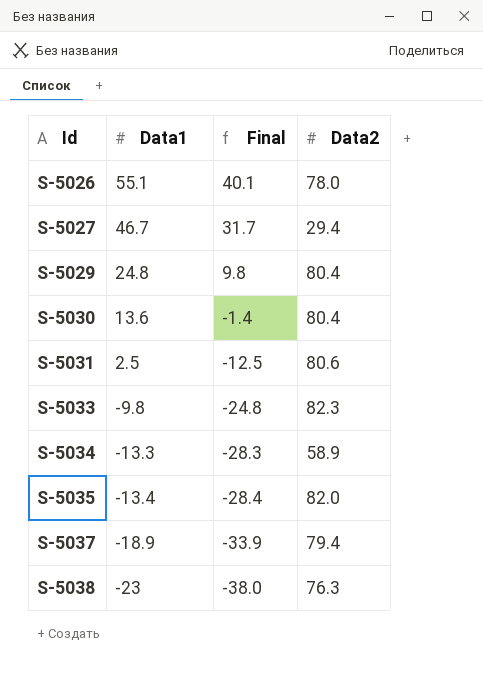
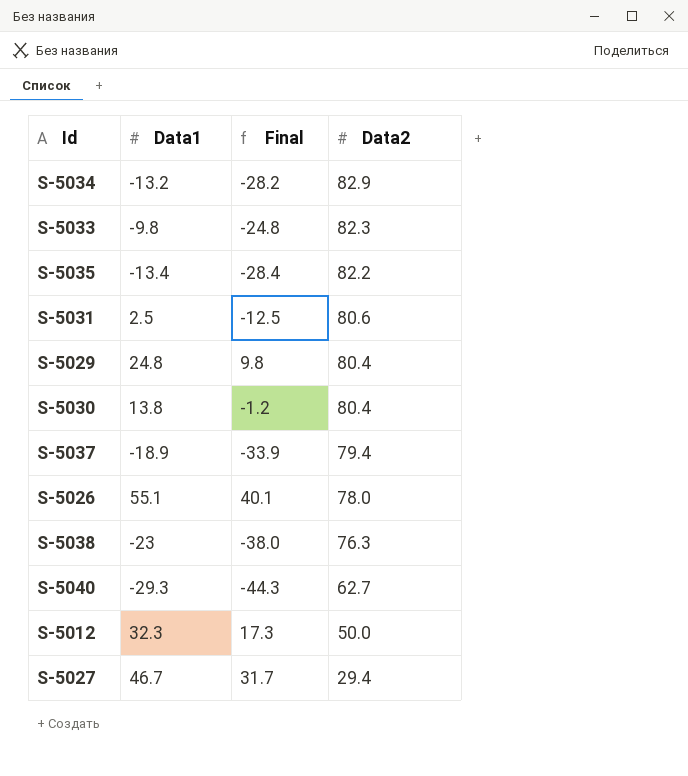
row order: Id ascending -> Data2 descending
S-5034 | Data1: -13.3 -> -13.2
S-5034 | Final: -28.3 -> -28.2
S-5034 | Data2: 58.9 -> 82.9
S-5035 | Data2: 82.0 -> 82.2
S-5030 | Data1: 13.6 -> 13.8
S-5030 | Final: -1.4 -> -1.2
row S-5040: none -> -29.3 | -44.3 | 62.7
row S-5012: none -> 32.3 | 17.3 | 50.0

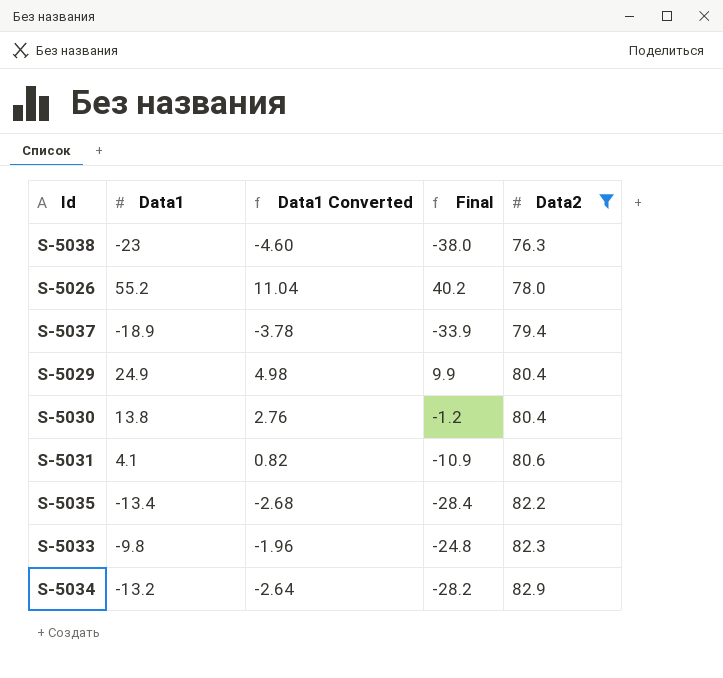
filter: none -> Data2 >= 76.3
row order: Data2 descending -> Data2 ascending
column Data1 Converted | formula: none -> [Data1] * 0.2
S-5026 | Data1: 55.1 -> 55.2
S-5026 | Final: 40.1 -> 40.2
S-5029 | Data1: 24.8 -> 24.9
S-5029 | Final: 9.8 -> 9.9
S-5031 | Data1: 2.5 -> 4.1
S-5031 | Final: -12.5 -> -10.9

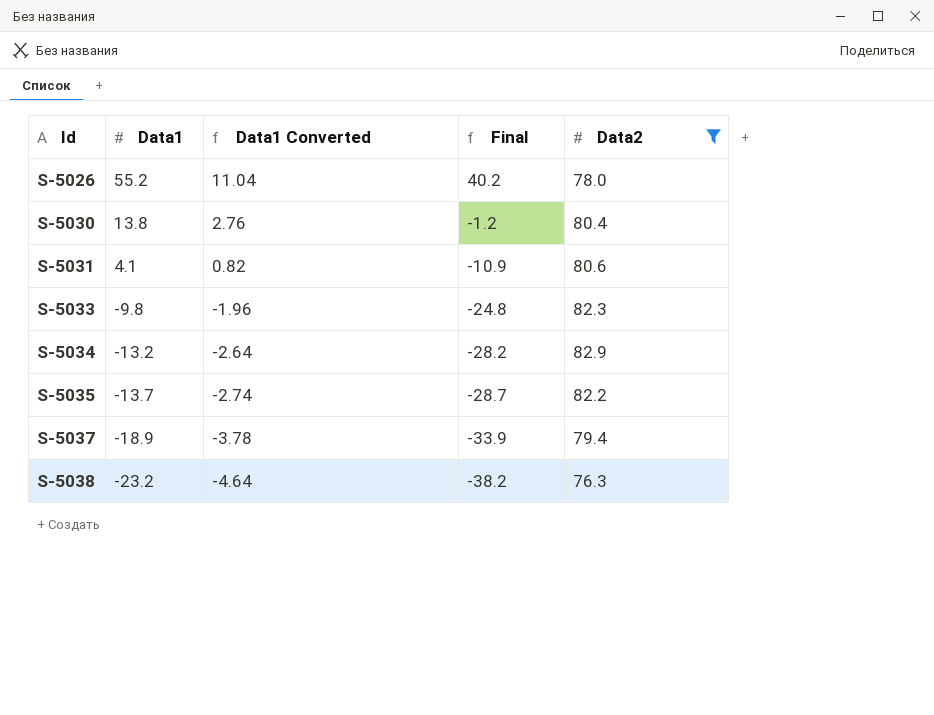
row order: Data2 ascending -> Id ascending
row S-5029: 24.9 | 4.98 | 9.9 | 80.4 -> none
S-5035 | Data1: -13.4 -> -13.7
S-5035 | Data1 Converted: -2.68 -> -2.74
S-5035 | Final: -28.4 -> -28.7
S-5038 | Data1: -23 -> -23.2
S-5038 | Data1 Converted: -4.60 -> -4.64
S-5038 | Final: -38.0 -> -38.2

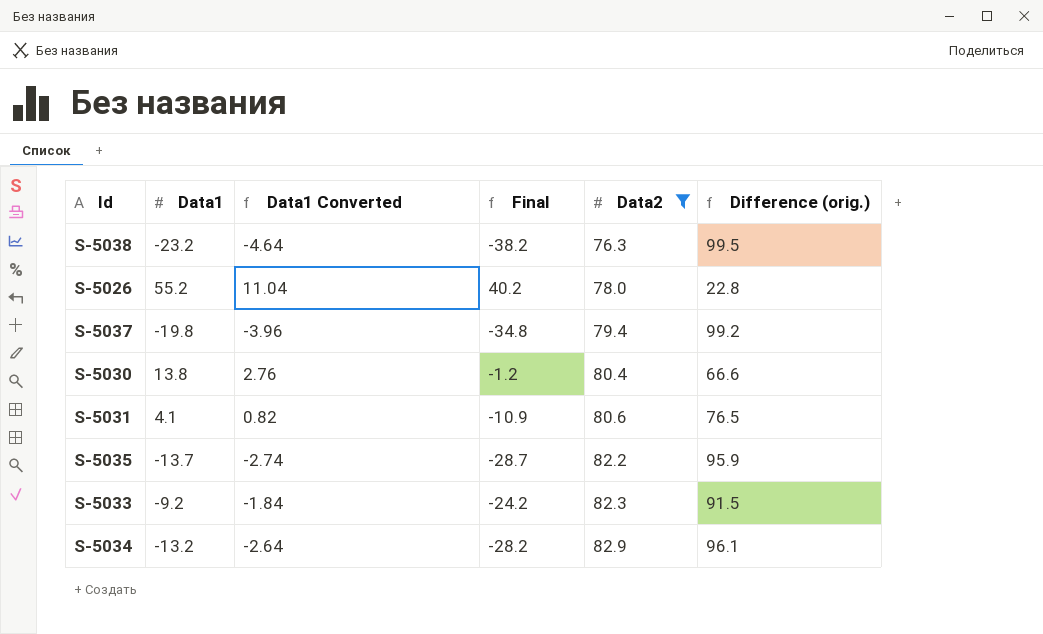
row order: Id ascending -> Data2 ascending
column Difference (orig.) | formula: none -> [Data2] - [Data1]
S-5037 | Data1: -18.9 -> -19.8
S-5037 | Data1 Converted: -3.78 -> -3.96
S-5037 | Final: -33.9 -> -34.8
S-5033 | Data1: -9.8 -> -9.2
S-5033 | Data1 Converted: -1.96 -> -1.84
S-5033 | Final: -24.8 -> -24.2

